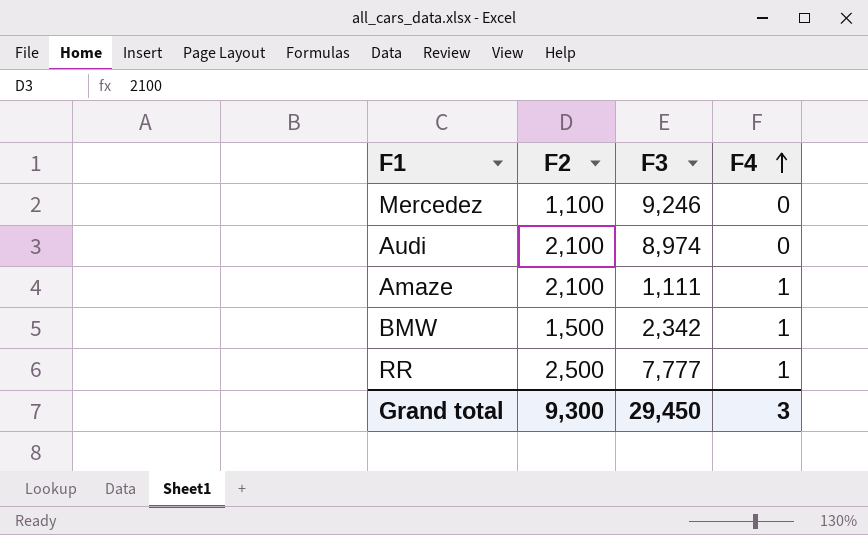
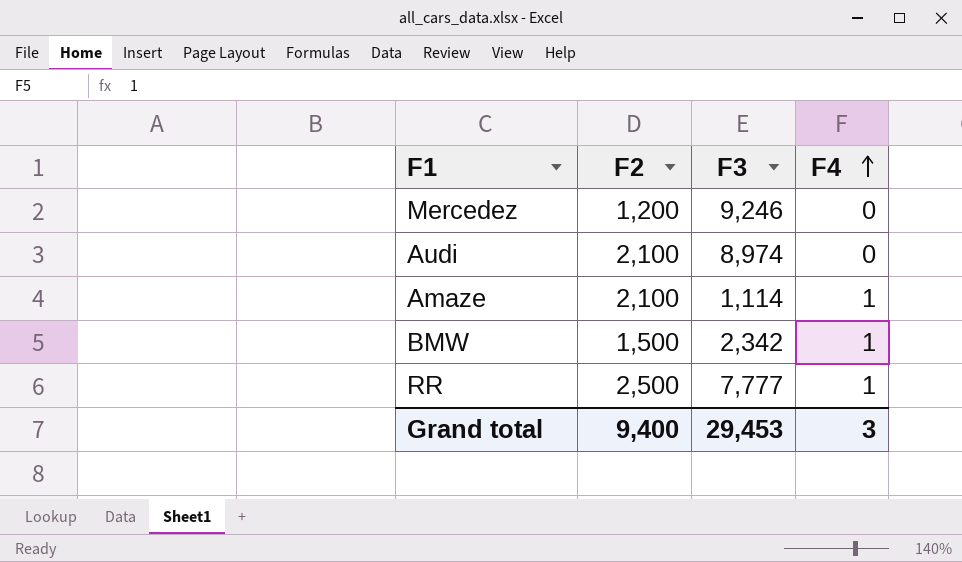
Mercedez | F2: 1,100 -> 1,200
Amaze | F3: 1,111 -> 1,114
Grand total | F2: 9,300 -> 9,400
Grand total | F3: 29,450 -> 29,453

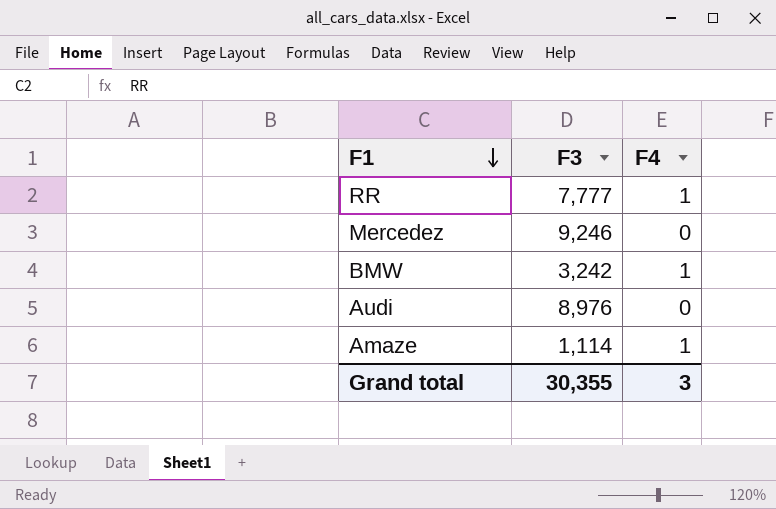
row order: F4 ascending -> F1 descending
column F2 | position: 2 -> none
BMW | F3: 2,342 -> 3,242
Audi | F3: 8,974 -> 8,976
Grand total | F3: 29,453 -> 30,355

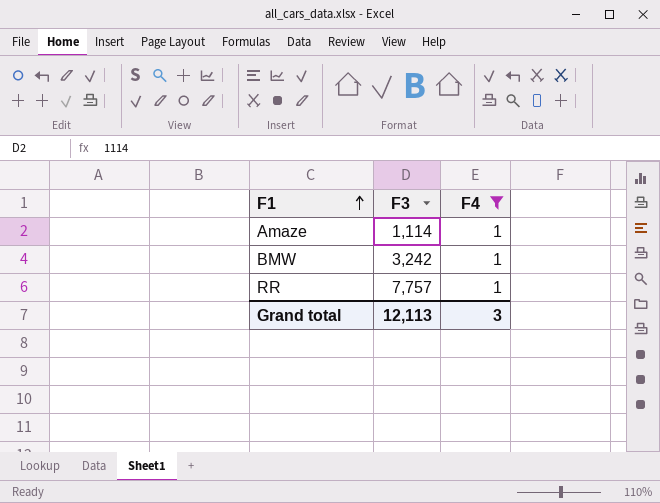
filter: none -> F4 = 1
row order: F1 descending -> F1 ascending
RR | F3: 7,777 -> 7,757
Grand total | F3: 30,355 -> 12,113

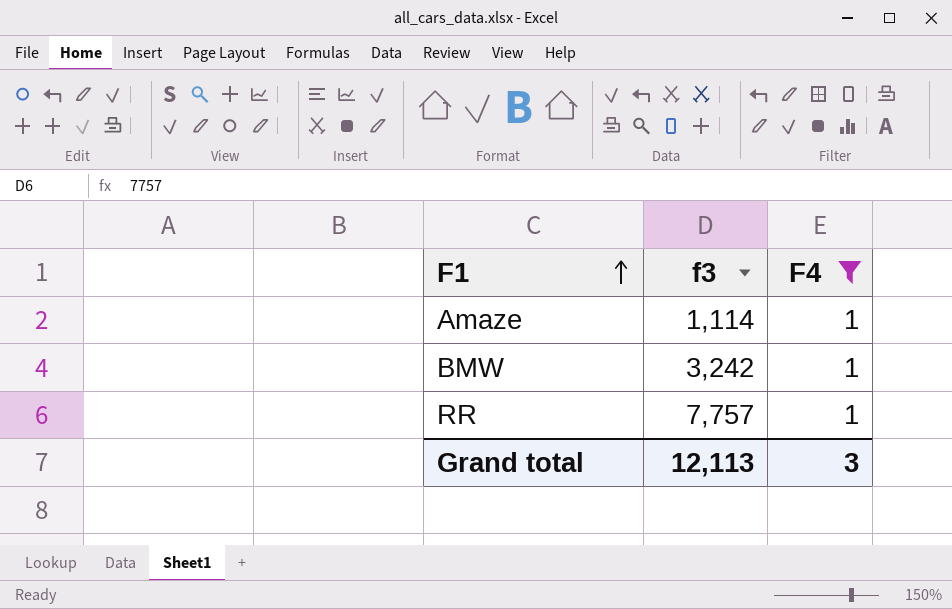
column name: F3 -> f3

